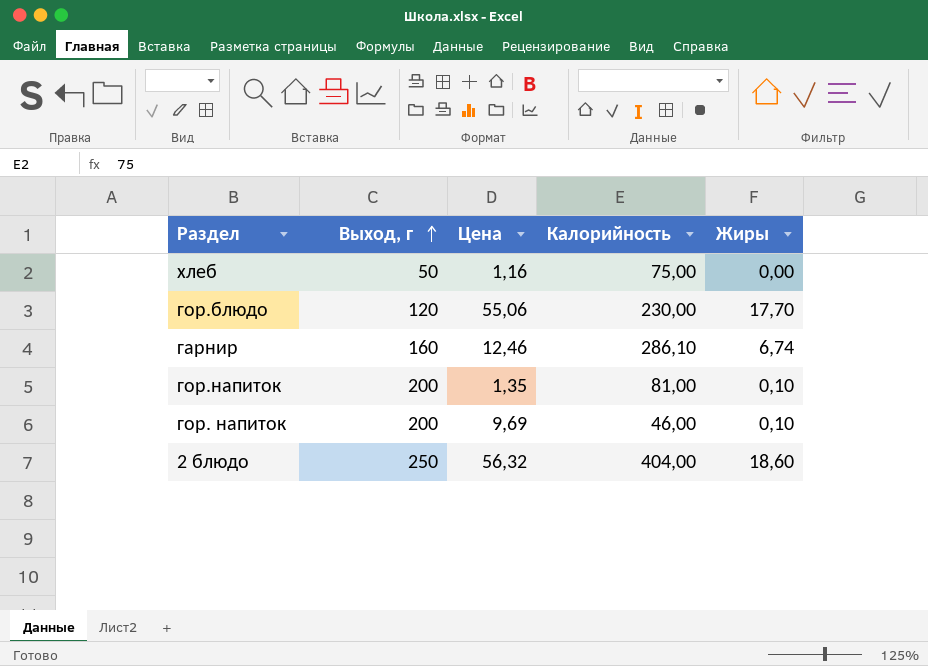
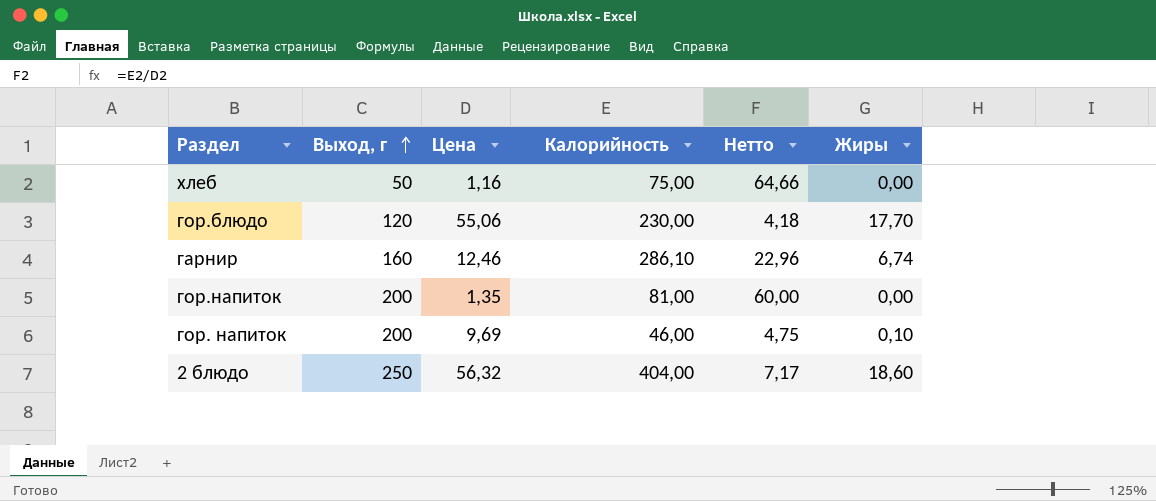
column Нетто | formula: none -> [Калорийность] / [Цена]
гор.напиток | Жиры: 0,10 -> 0,00

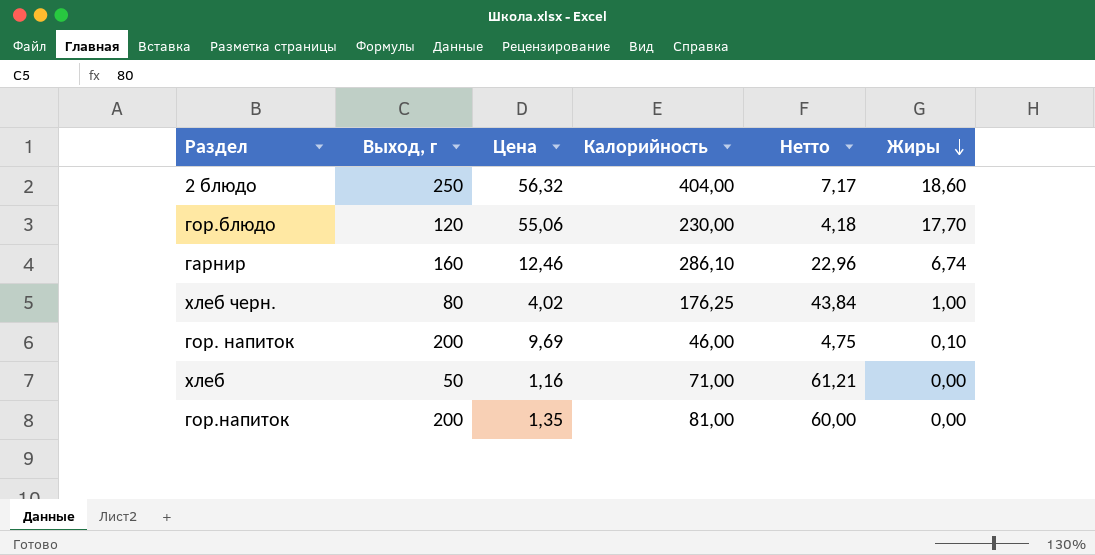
row order: Выход, г ascending -> Жиры descending
row хлеб черн.: none -> 80 | 4,02 | 176,25 | 43,84 | 1,00
хлеб | Калорийность: 75,00 -> 71,00
хлеб | Нетто: 64,66 -> 61,21

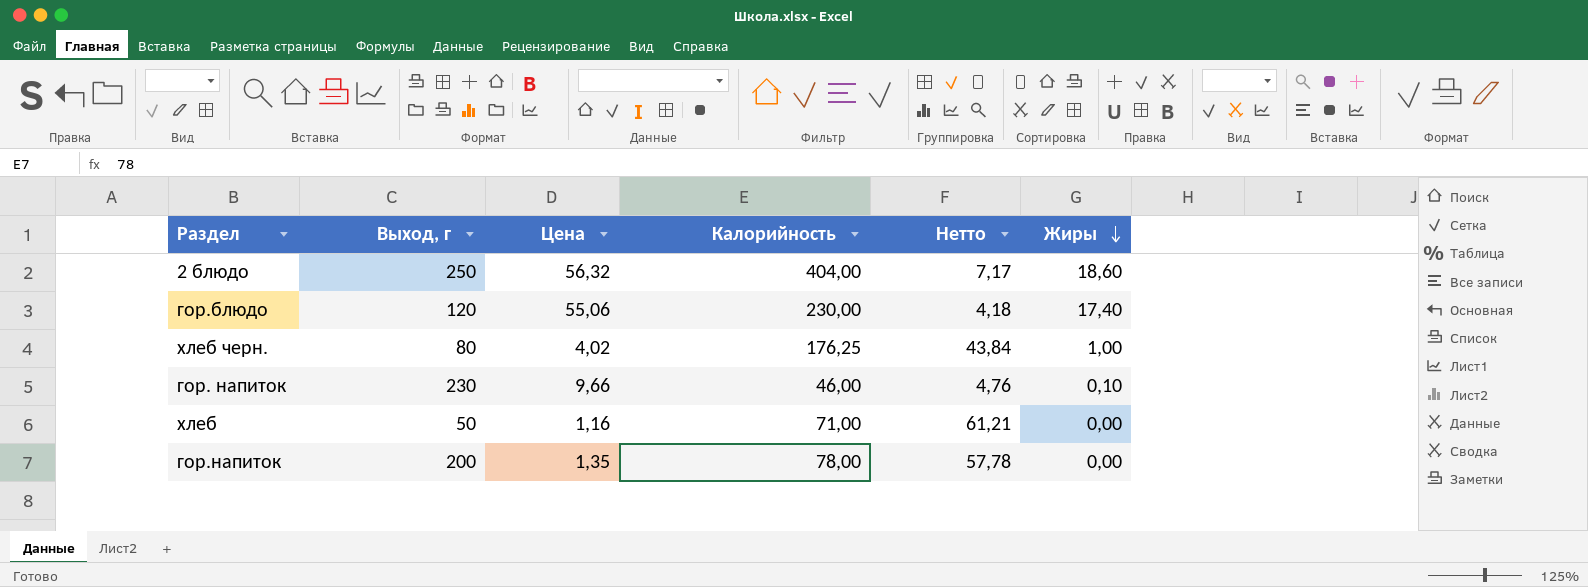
row гарнир: 160 | 12,46 | 286,10 | 22,96 | 6,74 -> none
гор.блюдо | Жиры: 17,70 -> 17,40
гор. напиток | Выход, г: 200 -> 230
гор. напиток | Цена: 9,69 -> 9,66
гор. напиток | Нетто: 4,75 -> 4,76
гор.напиток | Калорийность: 81,00 -> 78,00
гор.напиток | Нетто: 60,00 -> 57,78

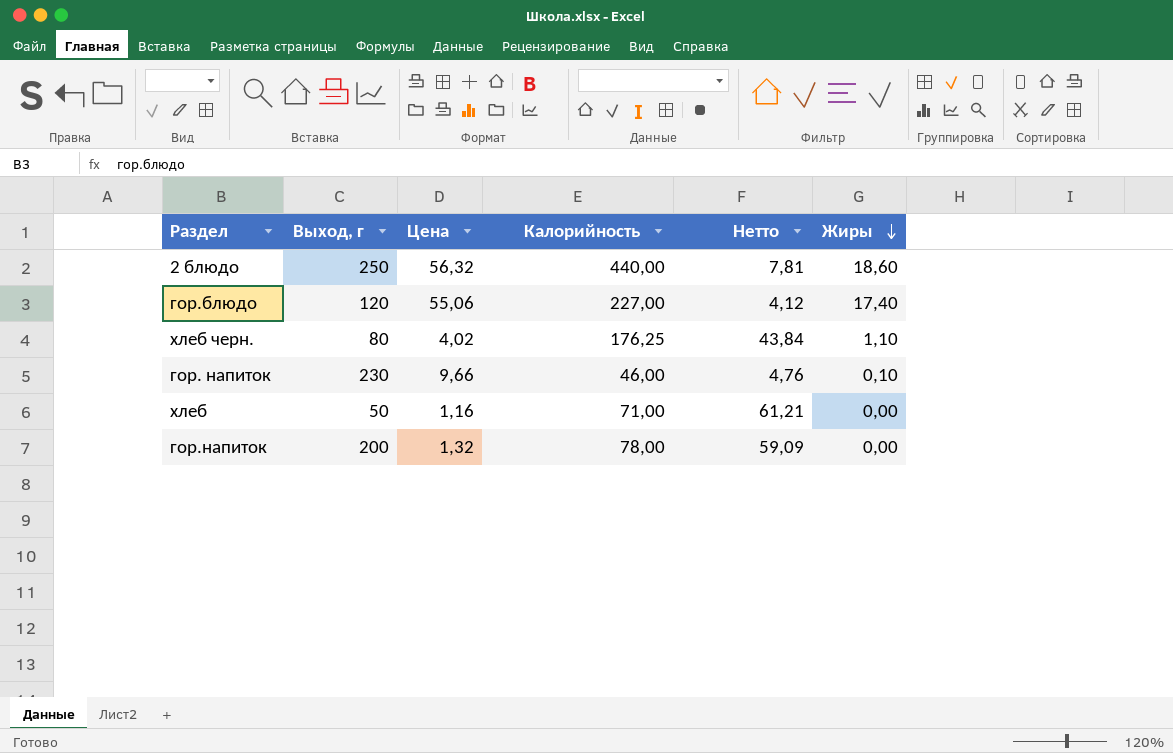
2 блюдо | Калорийность: 404,00 -> 440,00
2 блюдо | Нетто: 7,17 -> 7,81
гор.блюдо | Калорийность: 230,00 -> 227,00
гор.блюдо | Нетто: 4,18 -> 4,12
хлеб черн. | Жиры: 1,00 -> 1,10
гор.напиток | Цена: 1,35 -> 1,32
гор.напиток | Нетто: 57,78 -> 59,09

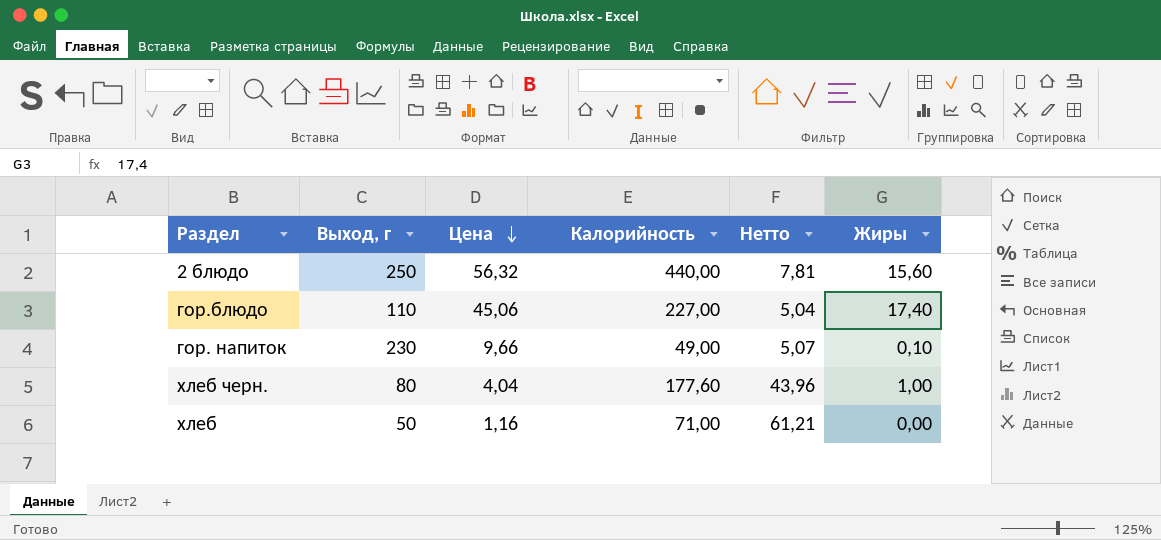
row order: Жиры descending -> Цена descending
row гор.напиток: 200 | 1,32 | 78,00 | 59,09 | 0,00 -> none
2 блюдо | Жиры: 18,60 -> 15,60
гор.блюдо | Выход, г: 120 -> 110
гор.блюдо | Цена: 55,06 -> 45,06
гор.блюдо | Нетто: 4,12 -> 5,04
гор. напиток | Калорийность: 46,00 -> 49,00
гор. напиток | Нетто: 4,76 -> 5,07
хлеб черн. | Цена: 4,02 -> 4,04
хлеб черн. | Калорийность: 176,25 -> 177,60
хлеб черн. | Нетто: 43,84 -> 43,96
хлеб черн. | Жиры: 1,10 -> 1,00

